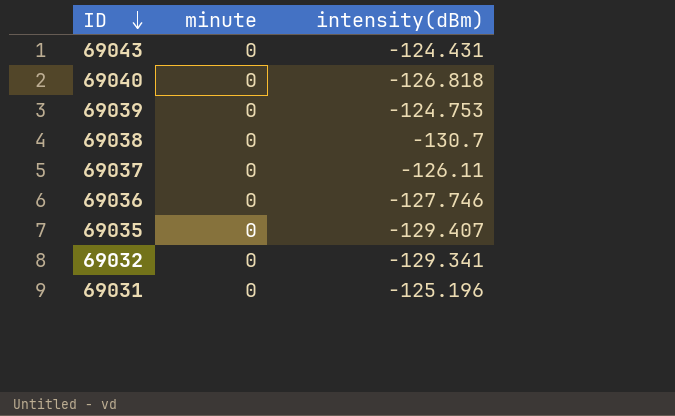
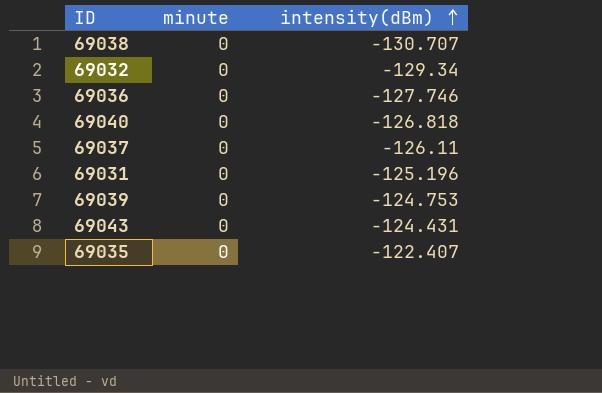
row order: ID descending -> intensity(dBm) ascending
69038 | intensity(dBm): -130.7 -> -130.707
69032 | intensity(dBm): -129.341 -> -129.34
69035 | intensity(dBm): -129.407 -> -122.407

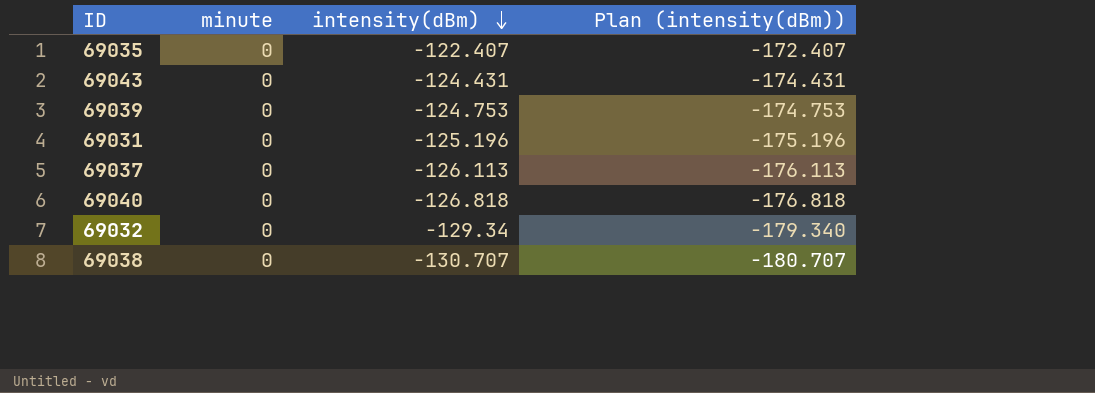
row order: intensity(dBm) ascending -> intensity(dBm) descending
column Plan (intensity(dBm)) | formula: none -> [intensity(dBm)] - 50
row 69036: 0 | -127.746 -> none
69037 | intensity(dBm): -126.11 -> -126.113

